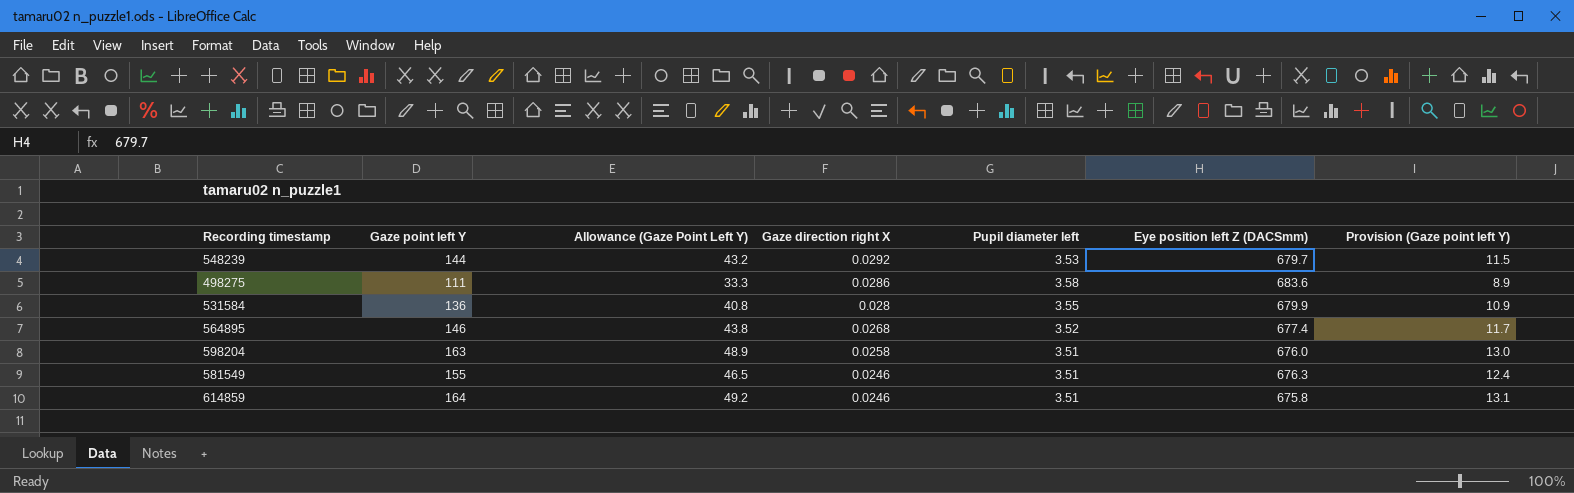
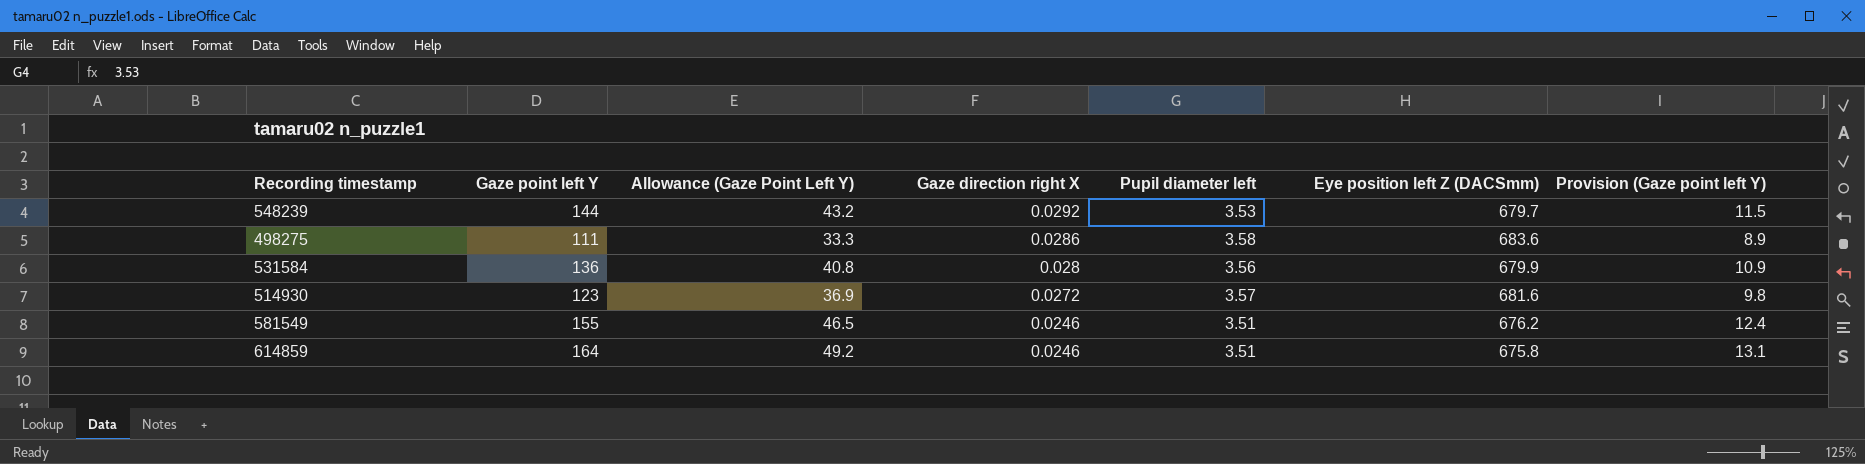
row 564895: 146 | 43.8 | 0.0268 | 3.52 | 677.4 | 11.7 -> none
row 598204: 163 | 48.9 | 0.0258 | 3.51 | 676.0 | 13.0 -> none
531584 | Pupil diameter left: 3.55 -> 3.56
row 514930: none -> 123 | 36.9 | 0.0272 | 3.57 | 681.6 | 9.8
581549 | Eye position left Z (DACSmm): 676.3 -> 676.2

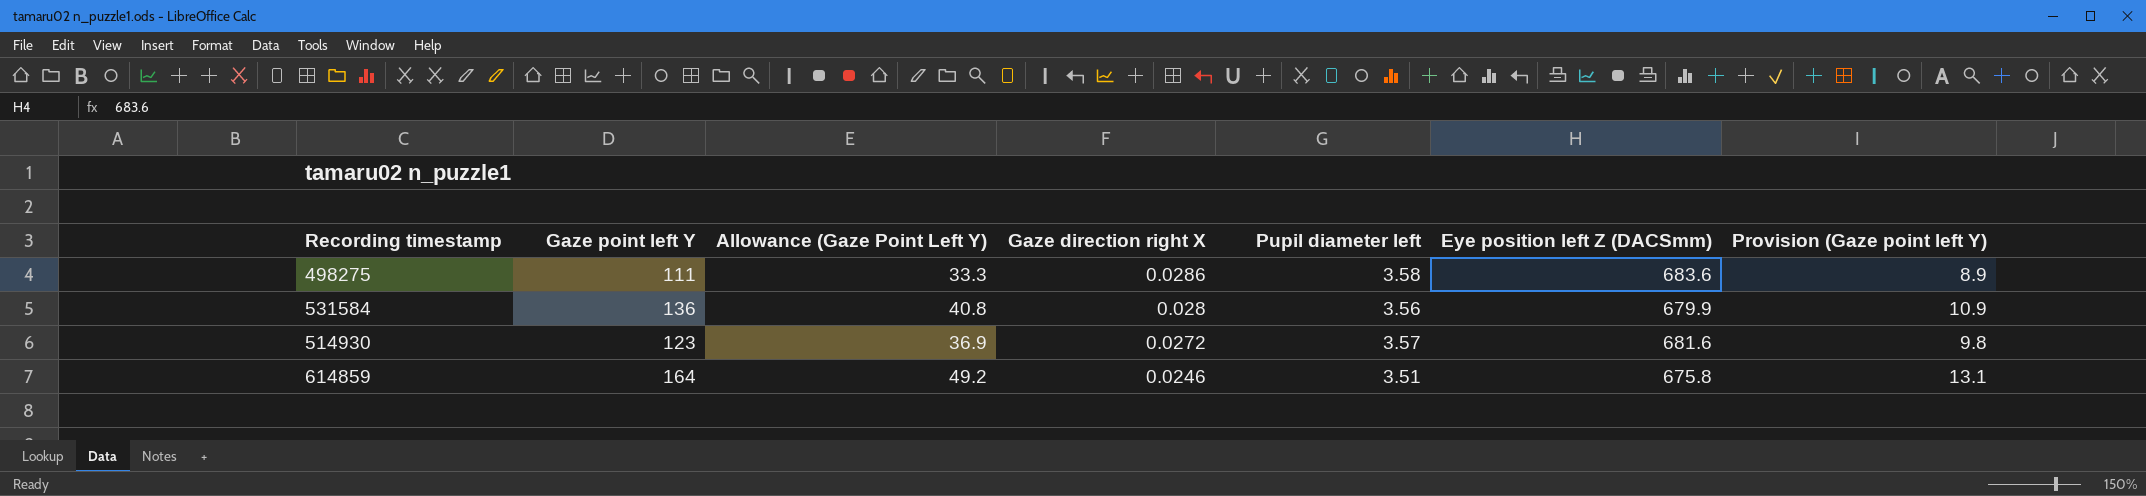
row 548239: 144 | 43.2 | 0.0292 | 3.53 | 679.7 | 11.5 -> none
row 581549: 155 | 46.5 | 0.0246 | 3.51 | 676.2 | 12.4 -> none

